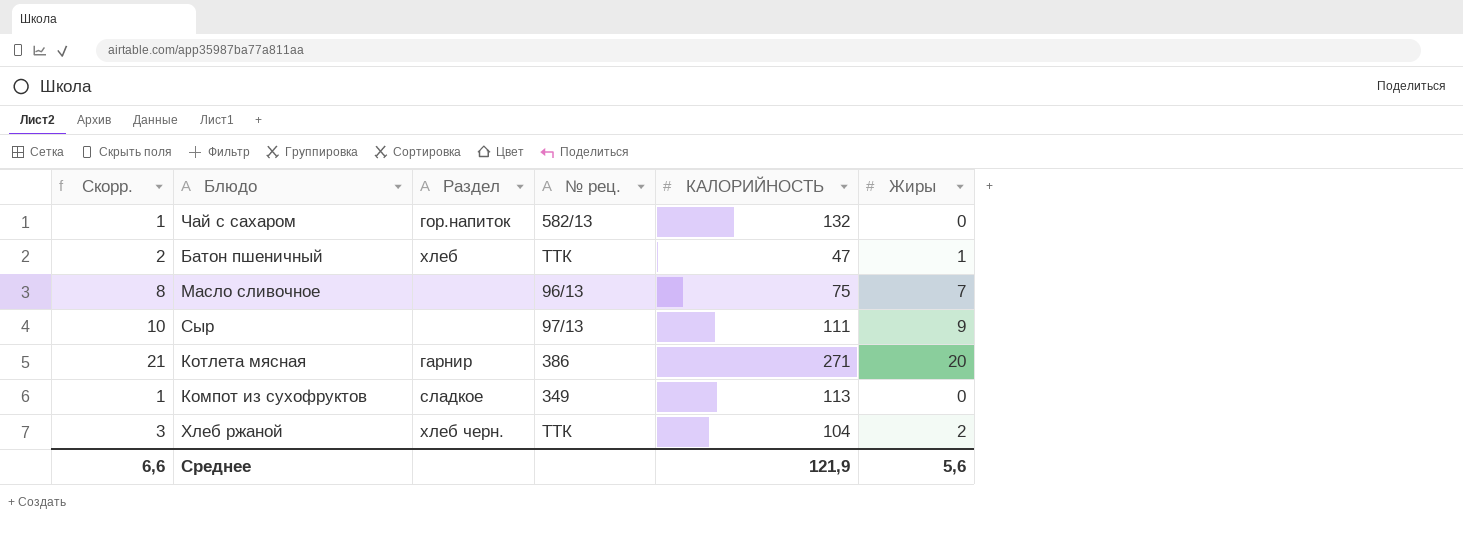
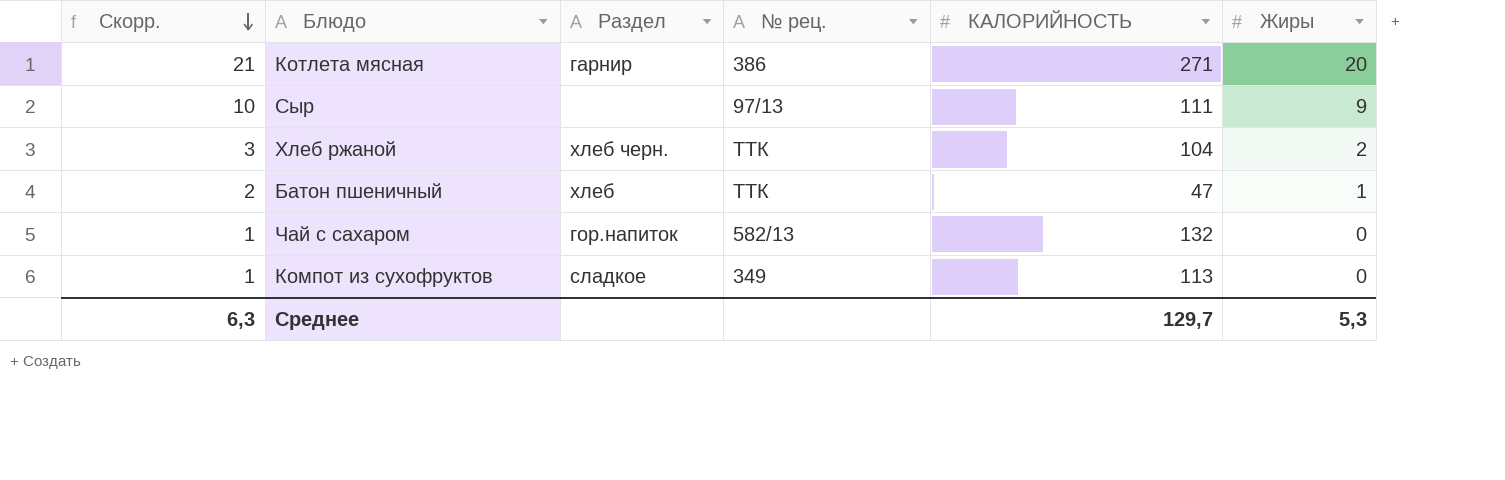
row order: none -> Скорр. descending
row Масло сливочное: 8 | none | 96/13 | 75 | 7 -> none
Среднее | Скорр.: 6,6 -> 6,3
Среднее | КАЛОРИЙНОСТЬ: 121,9 -> 129,7
Среднее | Жиры: 5,6 -> 5,3

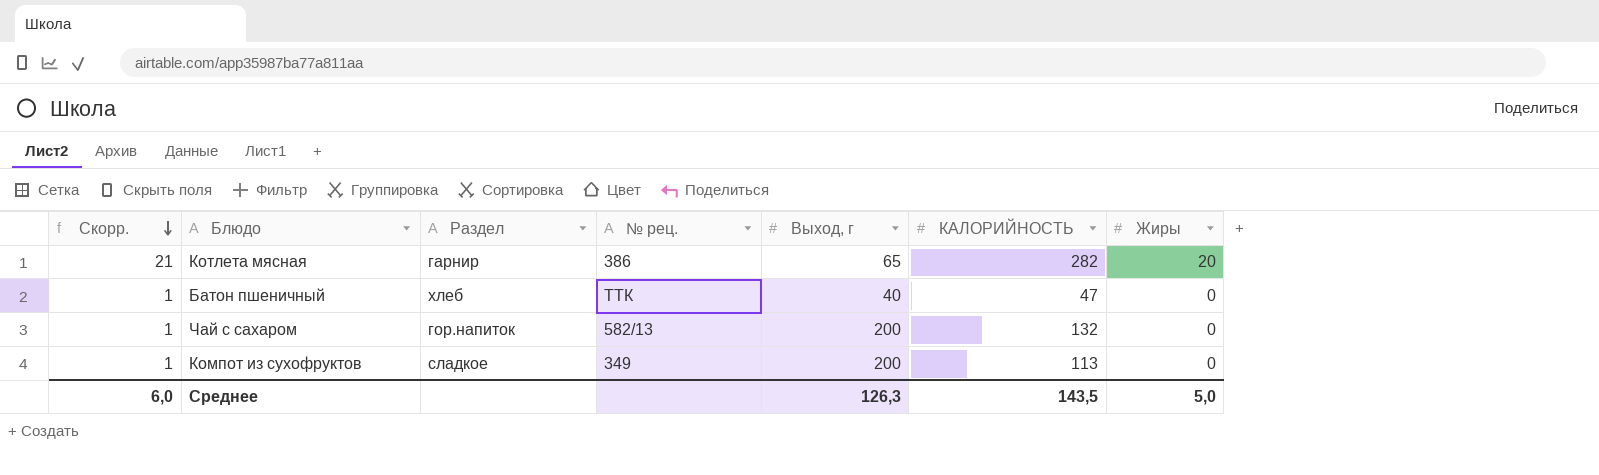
column Выход, г | position: none -> 5
row Сыр: 10 | none | 97/13 | 111 | 9 -> none
row Хлеб ржаной: 3 | хлеб черн. | ТТК | 104 | 2 -> none
Котлета мясная | КАЛОРИЙНОСТЬ: 271 -> 282
Батон пшеничный | Скорр.: 2 -> 1
Батон пшеничный | Жиры: 1 -> 0
Среднее | Скорр.: 6,3 -> 6,0
Среднее | КАЛОРИЙНОСТЬ: 129,7 -> 143,5
Среднее | Жиры: 5,3 -> 5,0

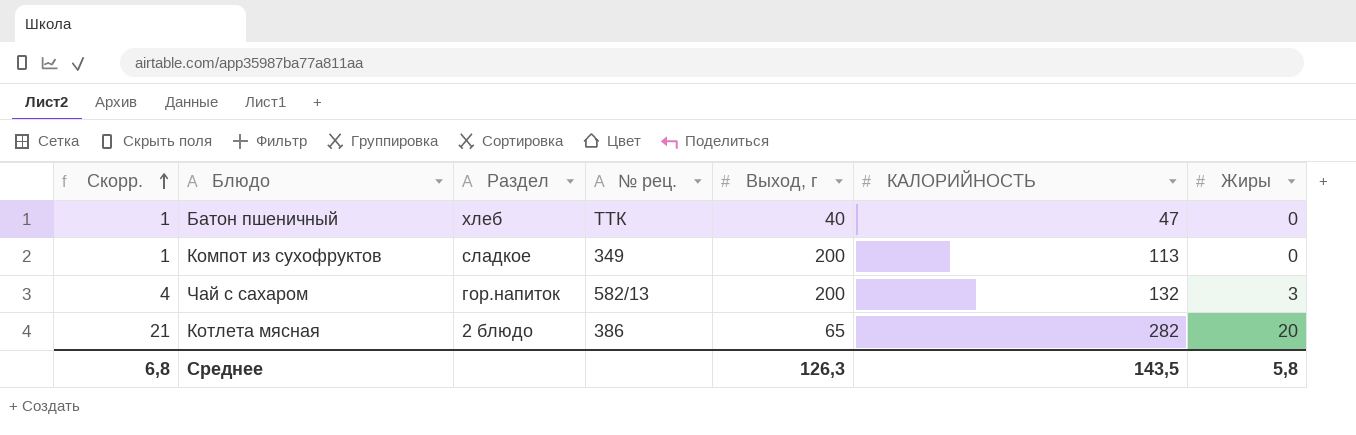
row order: Скорр. descending -> Скорр. ascending
Чай с сахаром | Скорр.: 1 -> 4
Чай с сахаром | Жиры: 0 -> 3
Котлета мясная | Раздел: гарнир -> 2 блюдо
Среднее | Скорр.: 6,0 -> 6,8
Среднее | Жиры: 5,0 -> 5,8

